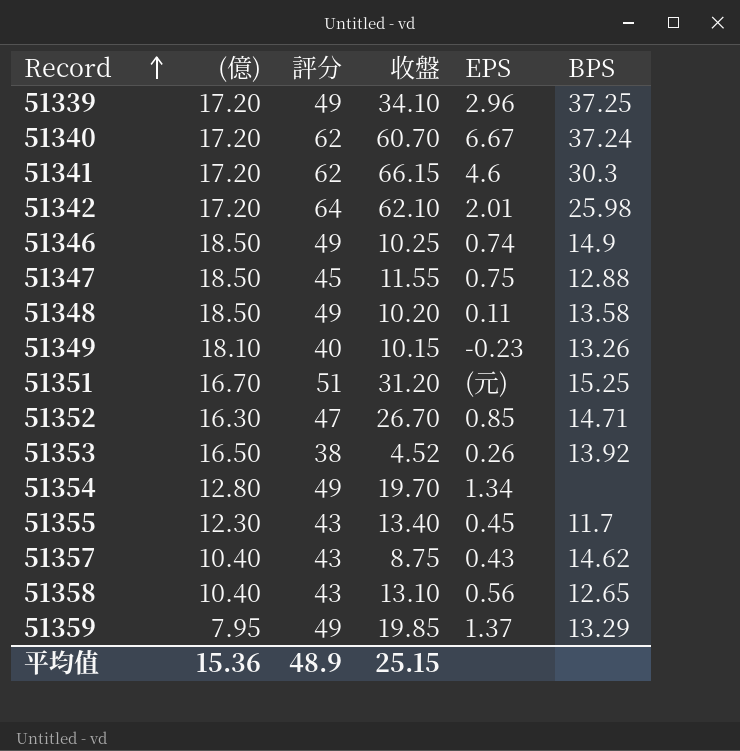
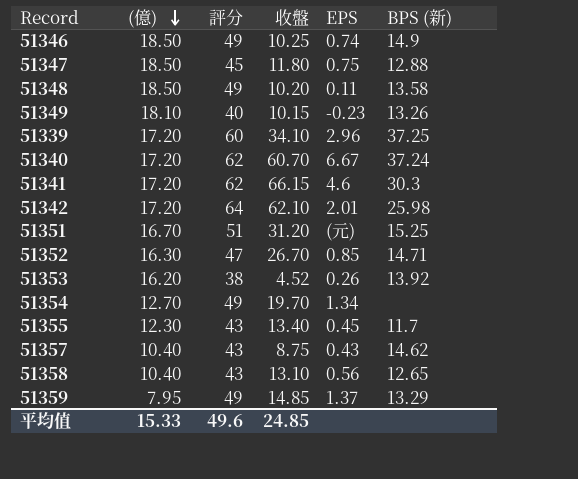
row order: Record ascending -> (億) descending
column name: BPS -> BPS (新)
51347 | 收盤: 11.55 -> 11.80
51339 | 評分: 49 -> 60
51353 | (億): 16.50 -> 16.20
51354 | (億): 12.80 -> 12.70
51359 | 收盤: 19.85 -> 14.85
平均值 | (億): 15.36 -> 15.33
平均值 | 評分: 48.9 -> 49.6
平均值 | 收盤: 25.15 -> 24.85

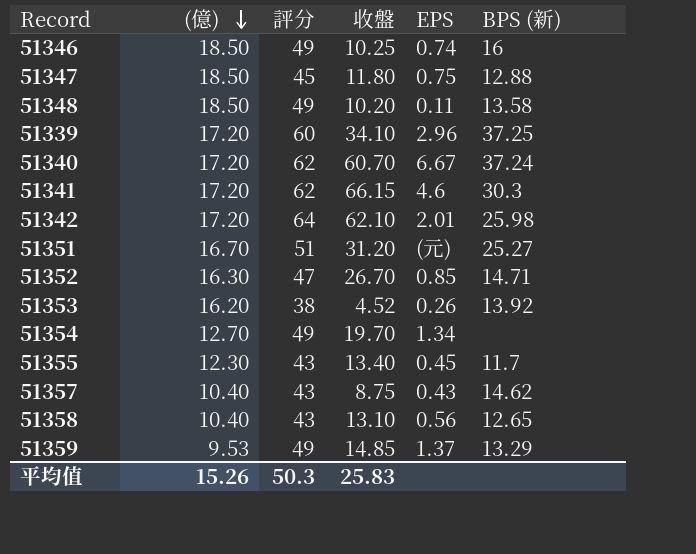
row 51349: 18.10 | 40 | 10.15 | -0.23 | 13.26 -> none
51346 | BPS (新): 14.9 -> 16
51351 | BPS (新): 15.25 -> 25.27
51359 | (億): 7.95 -> 9.53
平均值 | (億): 15.33 -> 15.26
平均值 | 評分: 49.6 -> 50.3
平均值 | 收盤: 24.85 -> 25.83

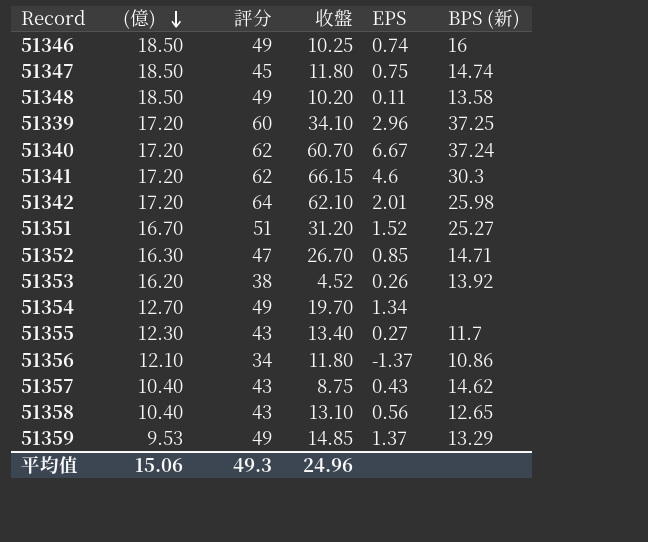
51347 | BPS (新): 12.88 -> 14.74
51351 | EPS: (元) -> 1.52
51355 | EPS: 0.45 -> 0.27
row 51356: none -> 12.10 | 34 | 11.80 | -1.37 | 10.86
平均值 | (億): 15.26 -> 15.06
平均值 | 評分: 50.3 -> 49.3
平均值 | 收盤: 25.83 -> 24.96

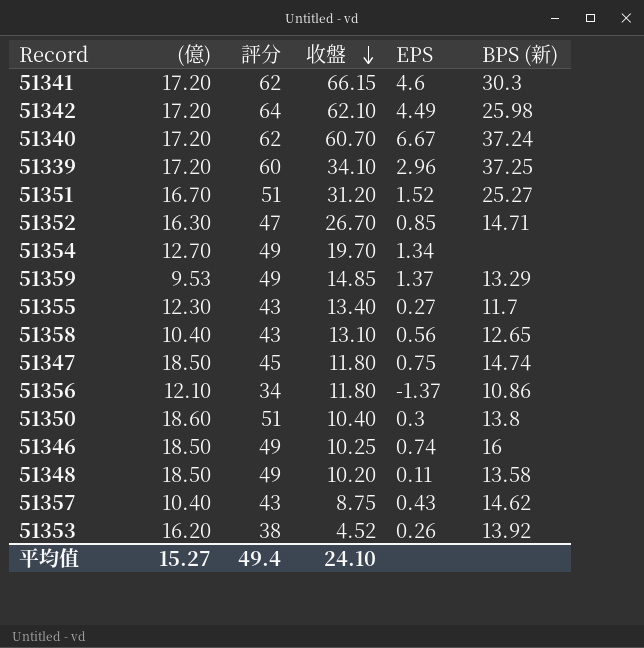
row order: (億) descending -> 收盤 descending
51342 | EPS: 2.01 -> 4.49
row 51350: none -> 18.60 | 51 | 10.40 | 0.3 | 13.8
平均值 | (億): 15.06 -> 15.27
平均值 | 評分: 49.3 -> 49.4
平均值 | 收盤: 24.96 -> 24.10

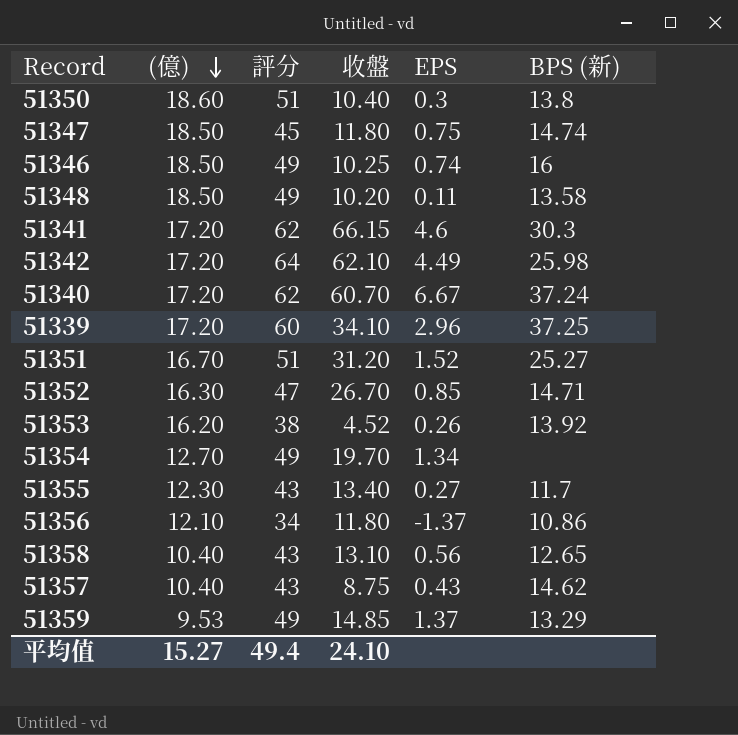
row order: 收盤 descending -> (億) descending

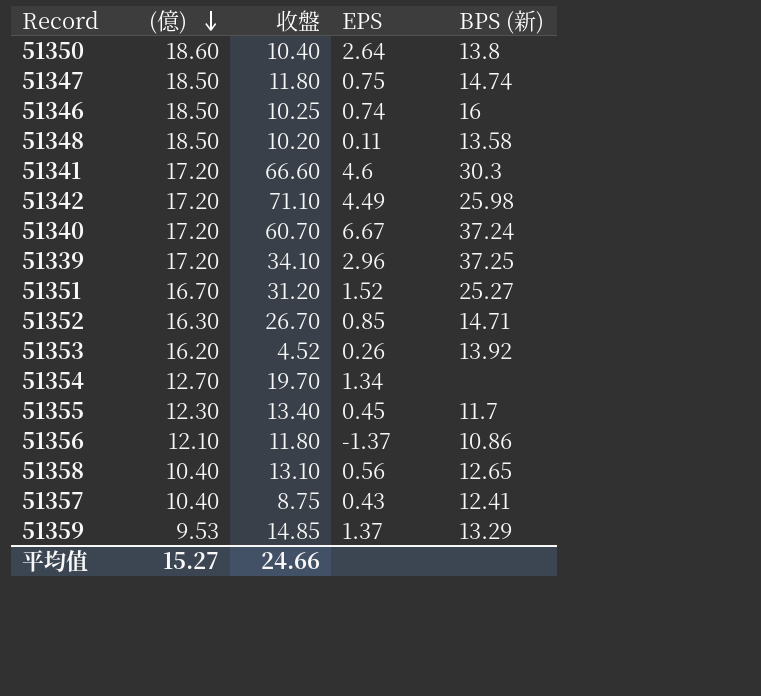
column 評分 | position: 3 -> none
51350 | EPS: 0.3 -> 2.64
51341 | 收盤: 66.15 -> 66.60
51342 | 收盤: 62.10 -> 71.10
51355 | EPS: 0.27 -> 0.45
51357 | BPS (新): 14.62 -> 12.41
平均值 | 收盤: 24.10 -> 24.66

